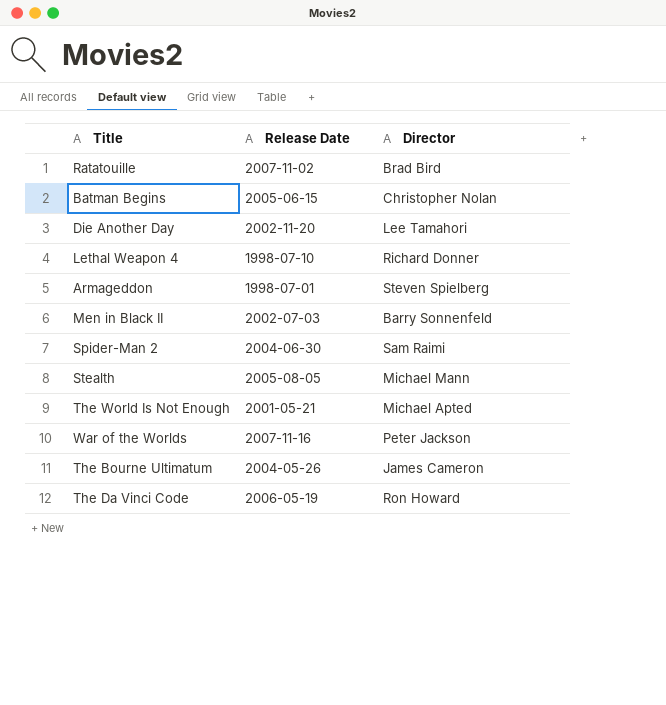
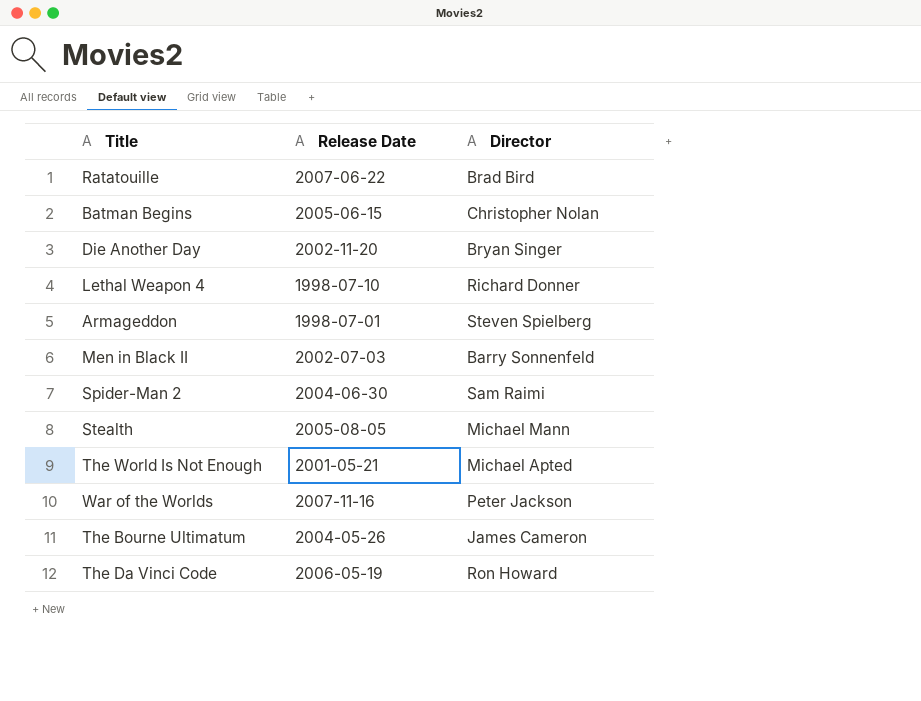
Ratatouille | Release Date: 2007-11-02 -> 2007-06-22
Die Another Day | Director: Lee Tamahori -> Bryan Singer

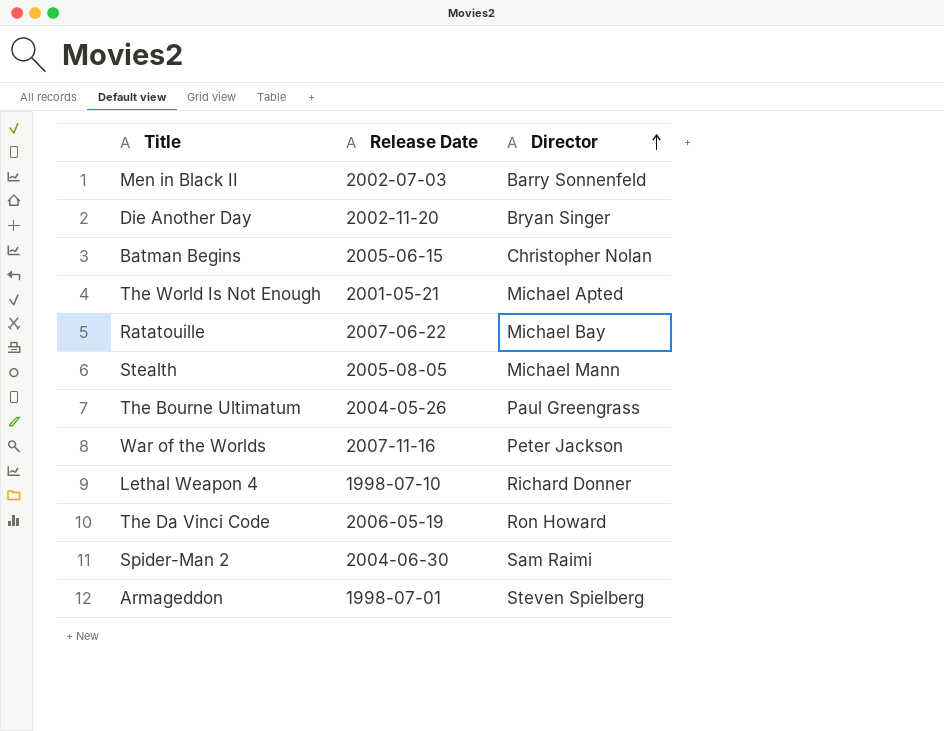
row order: none -> Director ascending
Ratatouille | Director: Brad Bird -> Michael Bay
The Bourne Ultimatum | Director: James Cameron -> Paul Greengrass

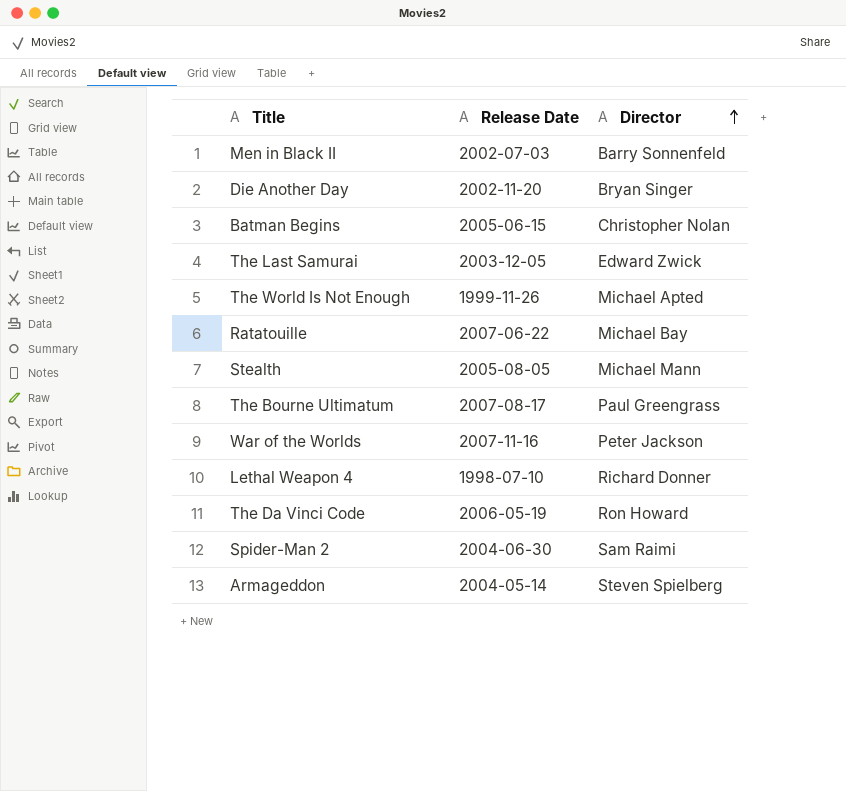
row The Last Samurai: none -> 2003-12-05 | Edward Zwick
The World Is Not Enough | Release Date: 2001-05-21 -> 1999-11-26
The Bourne Ultimatum | Release Date: 2004-05-26 -> 2007-08-17
Armageddon | Release Date: 1998-07-01 -> 2004-05-14

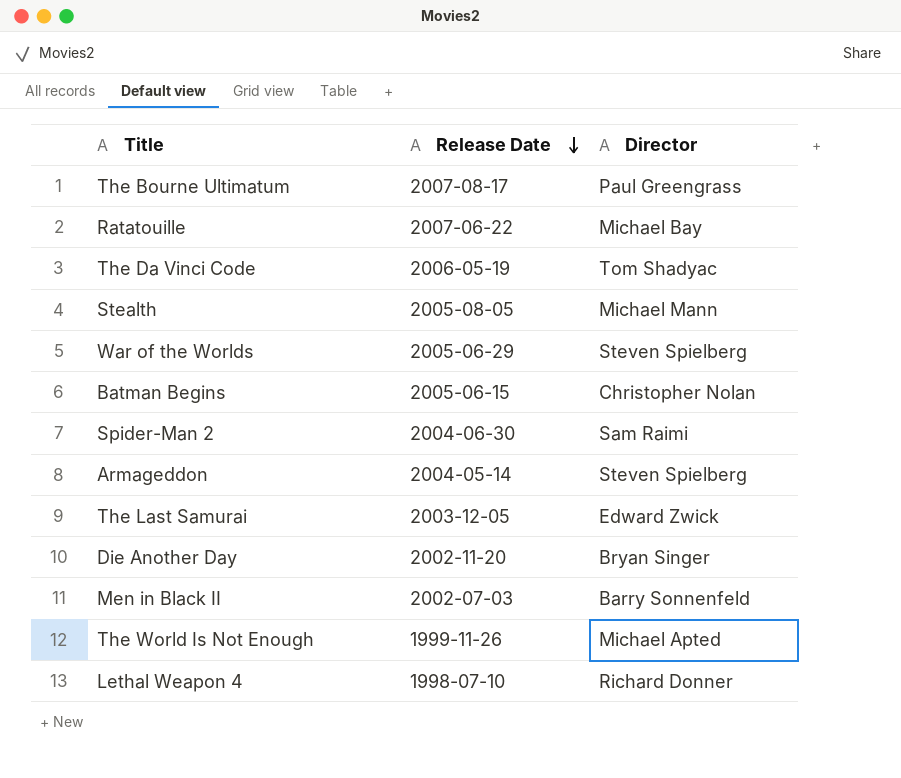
row order: Director ascending -> Release Date descending
The Da Vinci Code | Director: Ron Howard -> Tom Shadyac
War of the Worlds | Release Date: 2007-11-16 -> 2005-06-29
War of the Worlds | Director: Peter Jackson -> Steven Spielberg

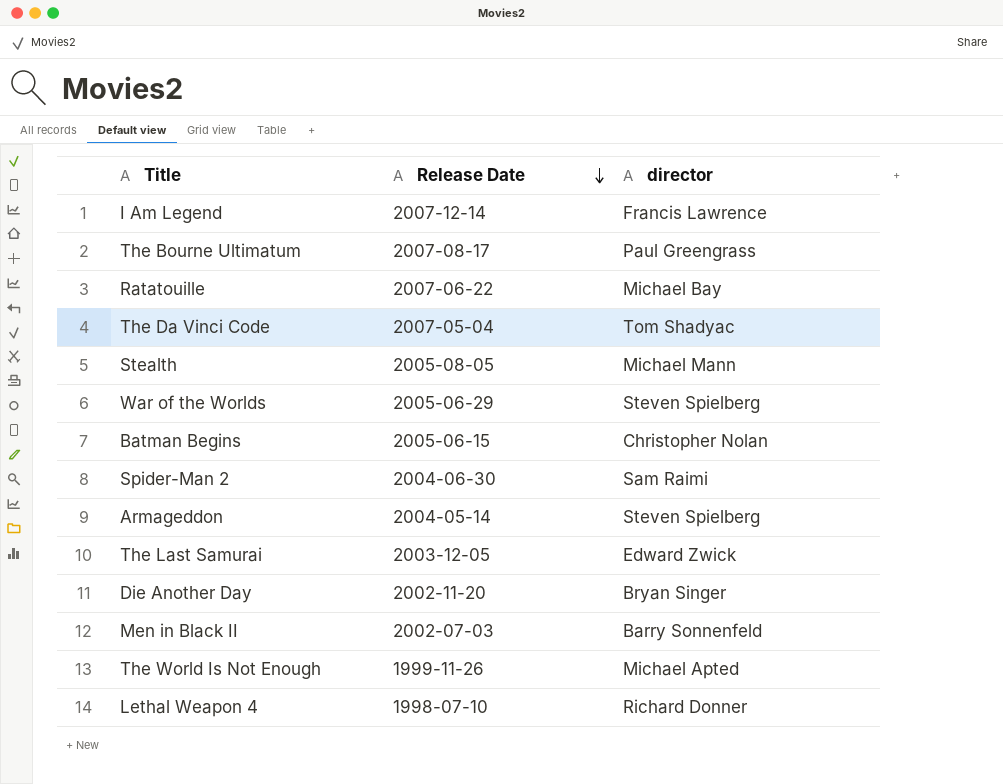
column name: Director -> director
row I Am Legend: none -> 2007-12-14 | Francis Lawrence
The Da Vinci Code | Release Date: 2006-05-19 -> 2007-05-04

